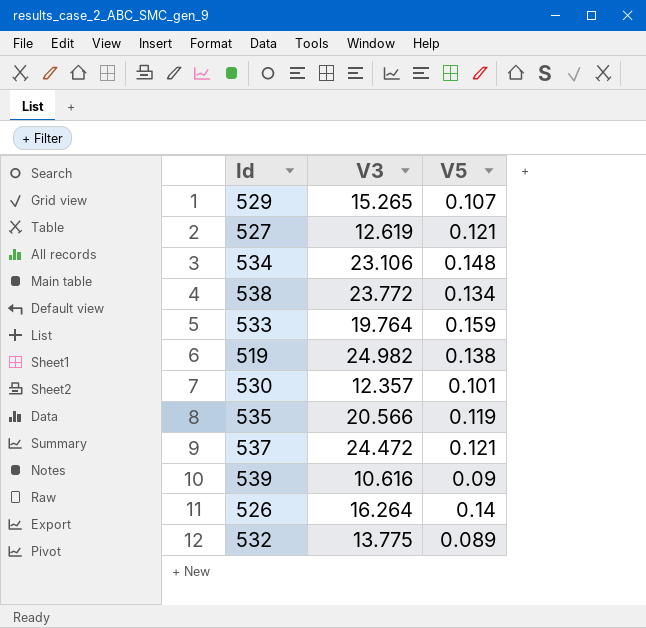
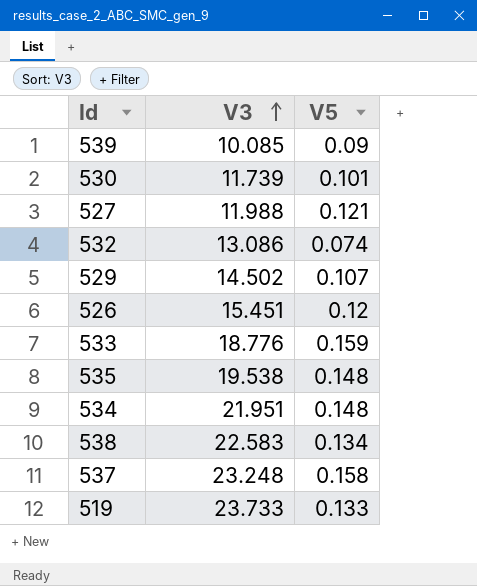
row order: none -> V3 ascending
539 | V3: 10.616 -> 10.085
530 | V3: 12.357 -> 11.739
527 | V3: 12.619 -> 11.988
532 | V3: 13.775 -> 13.086
532 | V5: 0.089 -> 0.074
529 | V3: 15.265 -> 14.502
526 | V3: 16.264 -> 15.451
526 | V5: 0.14 -> 0.12
533 | V3: 19.764 -> 18.776
535 | V3: 20.566 -> 19.538
535 | V5: 0.119 -> 0.148
534 | V3: 23.106 -> 21.951
538 | V3: 23.772 -> 22.583
537 | V3: 24.472 -> 23.248
537 | V5: 0.121 -> 0.158
519 | V3: 24.982 -> 23.733
519 | V5: 0.138 -> 0.133

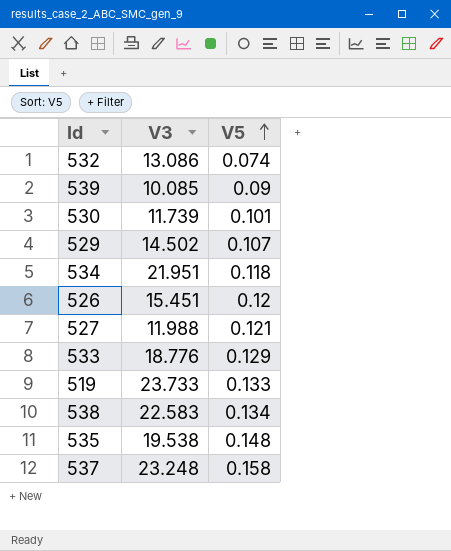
row order: V3 ascending -> V5 ascending
534 | V5: 0.148 -> 0.118
533 | V5: 0.159 -> 0.129

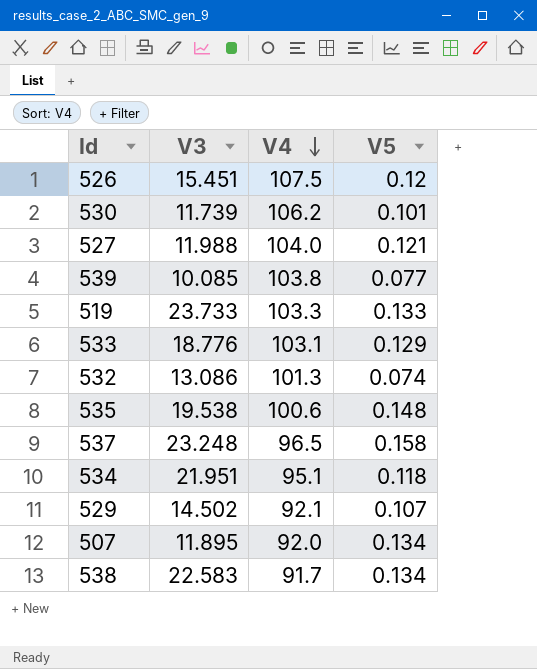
row order: V5 ascending -> V4 descending
column V4 | position: none -> 3
539 | V5: 0.09 -> 0.077
row 507: none -> 11.895 | 92.0 | 0.134

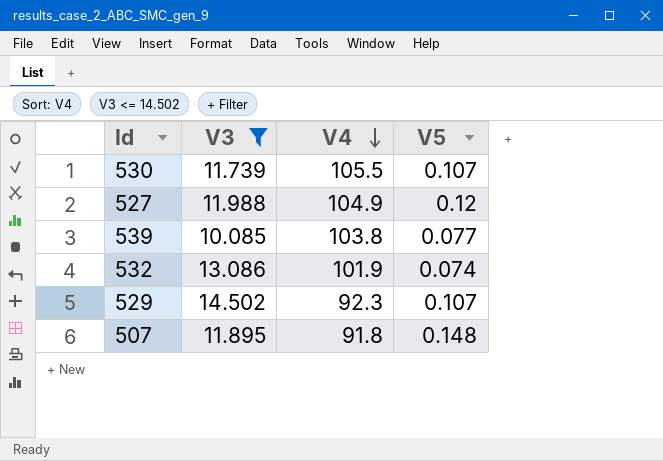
filter: none -> V3 <= 14.502
530 | V4: 106.2 -> 105.5
530 | V5: 0.101 -> 0.107
527 | V4: 104.0 -> 104.9
527 | V5: 0.121 -> 0.12
532 | V4: 101.3 -> 101.9
529 | V4: 92.1 -> 92.3
507 | V4: 92.0 -> 91.8
507 | V5: 0.134 -> 0.148

